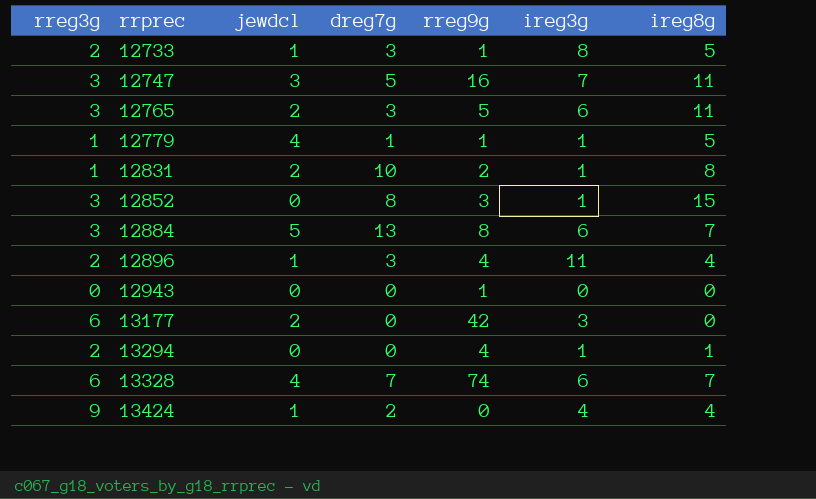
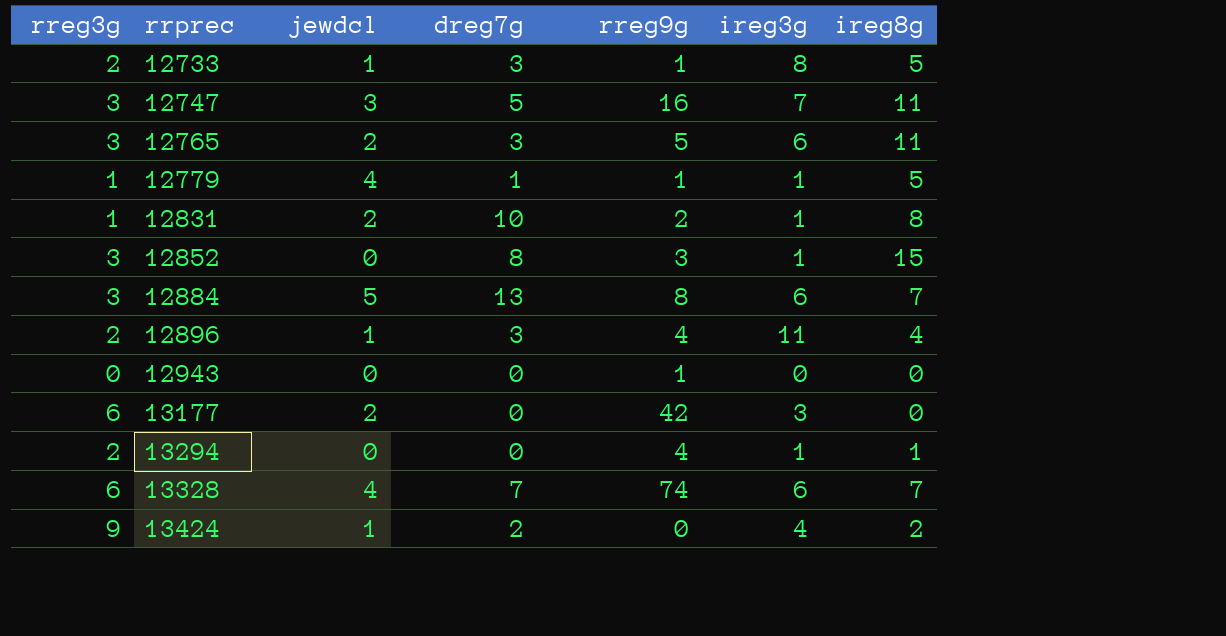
13424 | ireg8g: 4 -> 2

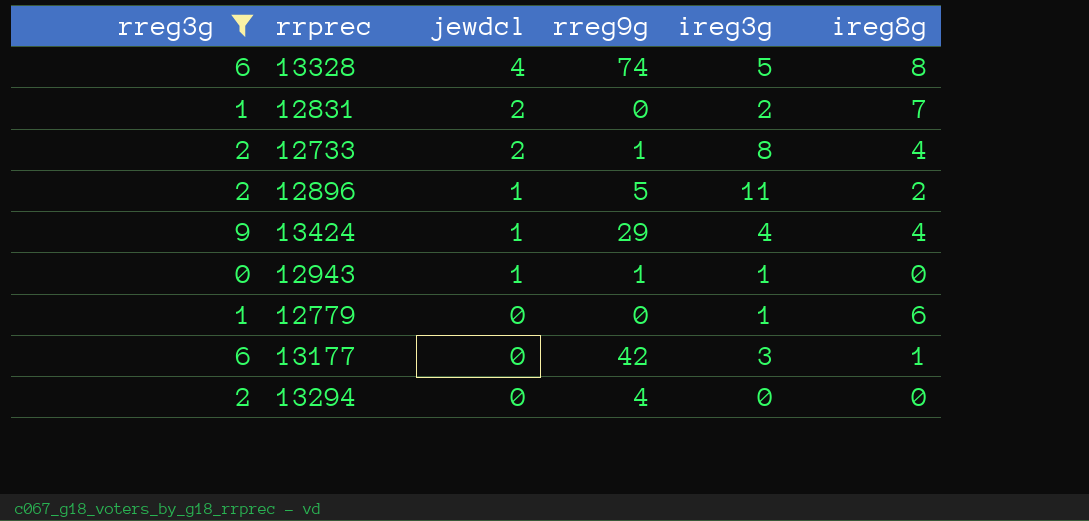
filter: none -> rreg3g != 3
row order: rrprec ascending -> jewdcl descending
column dreg7g | position: 4 -> none
13328 | ireg3g: 6 -> 5
13328 | ireg8g: 7 -> 8
12831 | rreg9g: 2 -> 0
12831 | ireg3g: 1 -> 2
12831 | ireg8g: 8 -> 7
12733 | jewdcl: 1 -> 2
12733 | ireg8g: 5 -> 4
12896 | rreg9g: 4 -> 5
12896 | ireg8g: 4 -> 2
13424 | rreg9g: 0 -> 29
13424 | ireg8g: 2 -> 4
12943 | jewdcl: 0 -> 1
12943 | ireg3g: 0 -> 1
12779 | jewdcl: 4 -> 0
12779 | rreg9g: 1 -> 0
12779 | ireg8g: 5 -> 6
13177 | jewdcl: 2 -> 0
13177 | ireg8g: 0 -> 1
13294 | ireg3g: 1 -> 0
13294 | ireg8g: 1 -> 0

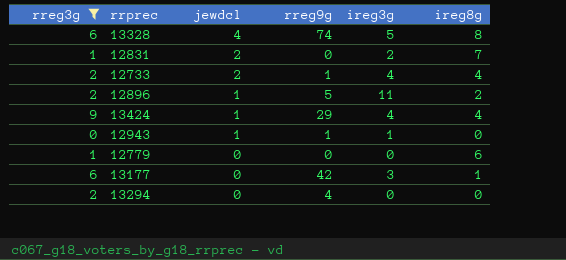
12733 | ireg3g: 8 -> 4
12779 | ireg3g: 1 -> 0

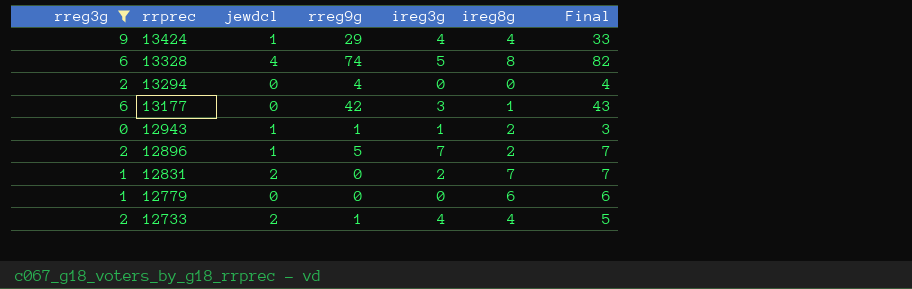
row order: jewdcl descending -> rrprec descending
column Final | formula: none -> [rreg9g] + [ireg8g]
12943 | ireg8g: 0 -> 2
12896 | ireg3g: 11 -> 7

